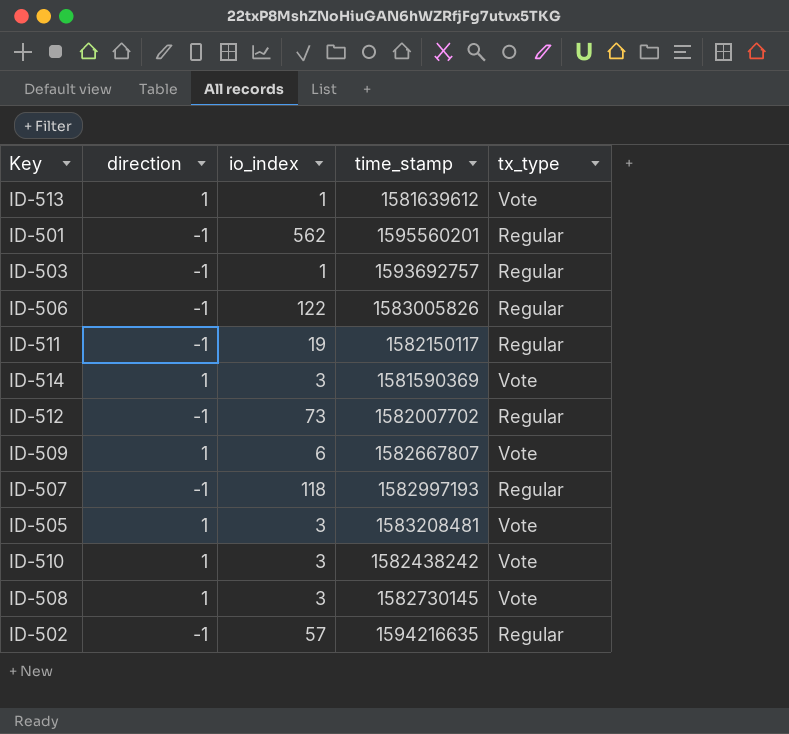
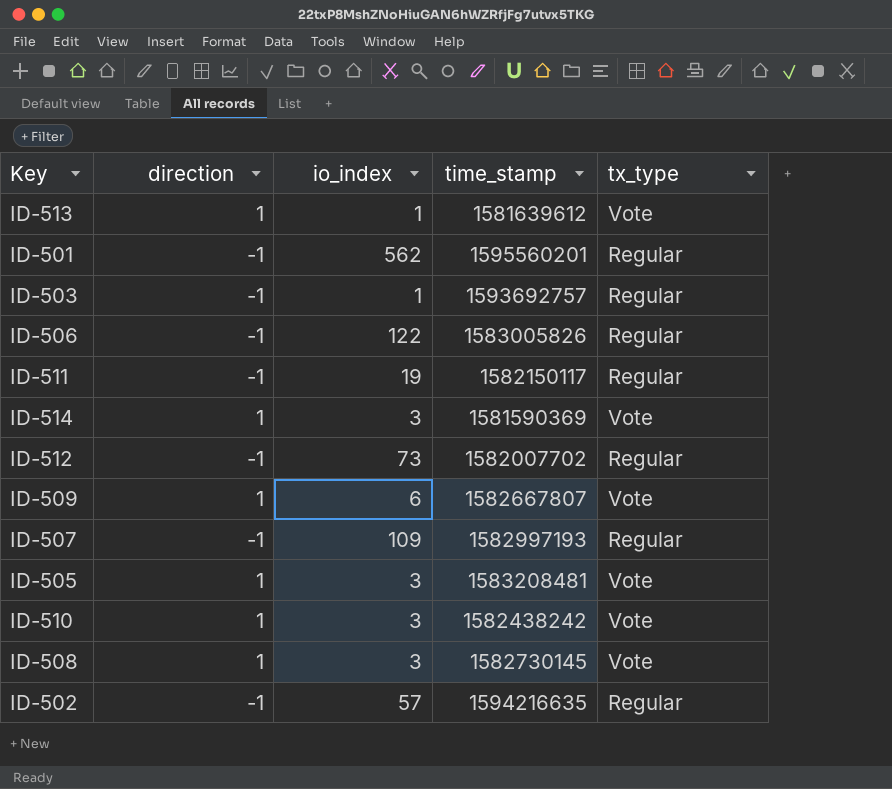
ID-507 | io_index: 118 -> 109

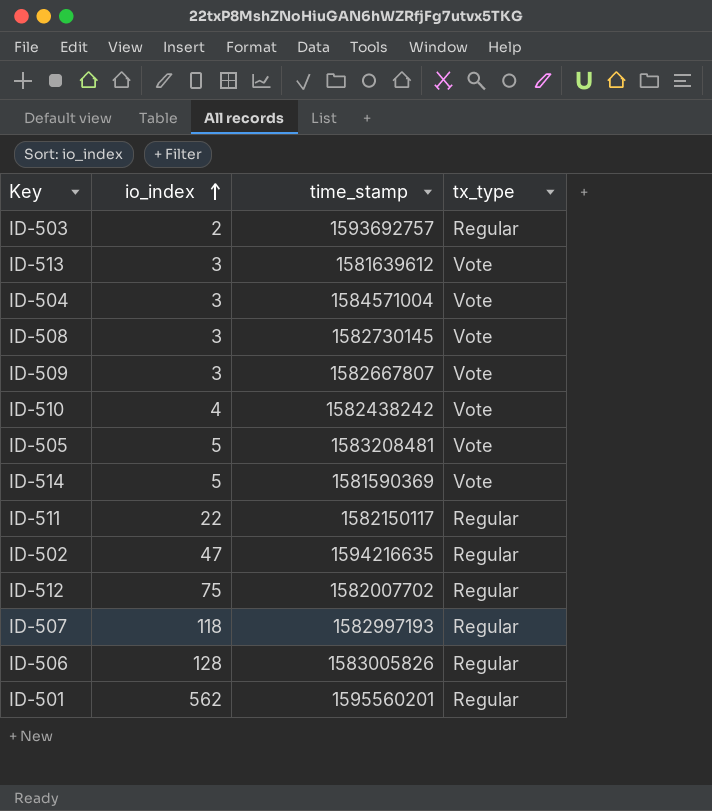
row order: none -> io_index ascending
column direction | position: 2 -> none
ID-503 | io_index: 1 -> 2
ID-513 | io_index: 1 -> 3
row ID-504: none -> 3 | 1584571004 | Vote
ID-509 | io_index: 6 -> 3
ID-510 | io_index: 3 -> 4
ID-505 | io_index: 3 -> 5
ID-514 | io_index: 3 -> 5
ID-511 | io_index: 19 -> 22
ID-502 | io_index: 57 -> 47
ID-512 | io_index: 73 -> 75
ID-507 | io_index: 109 -> 118
ID-506 | io_index: 122 -> 128

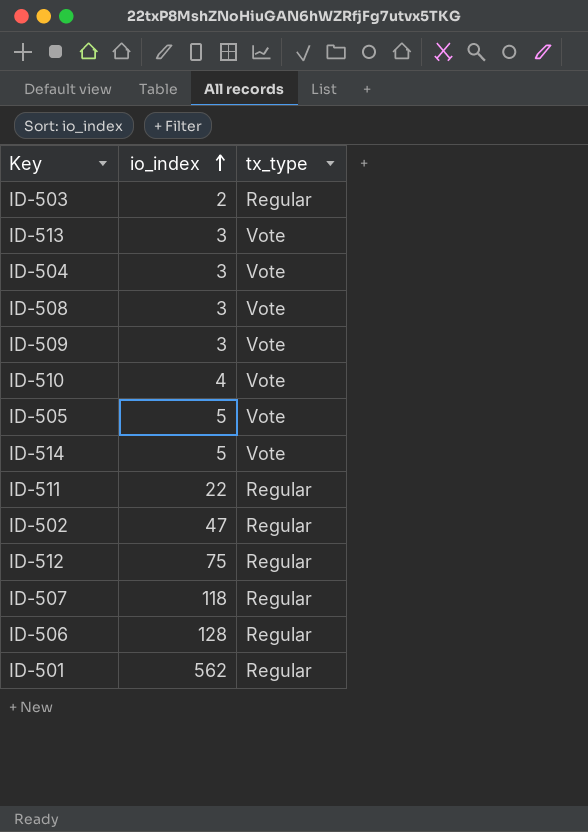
column time_stamp | position: 3 -> none

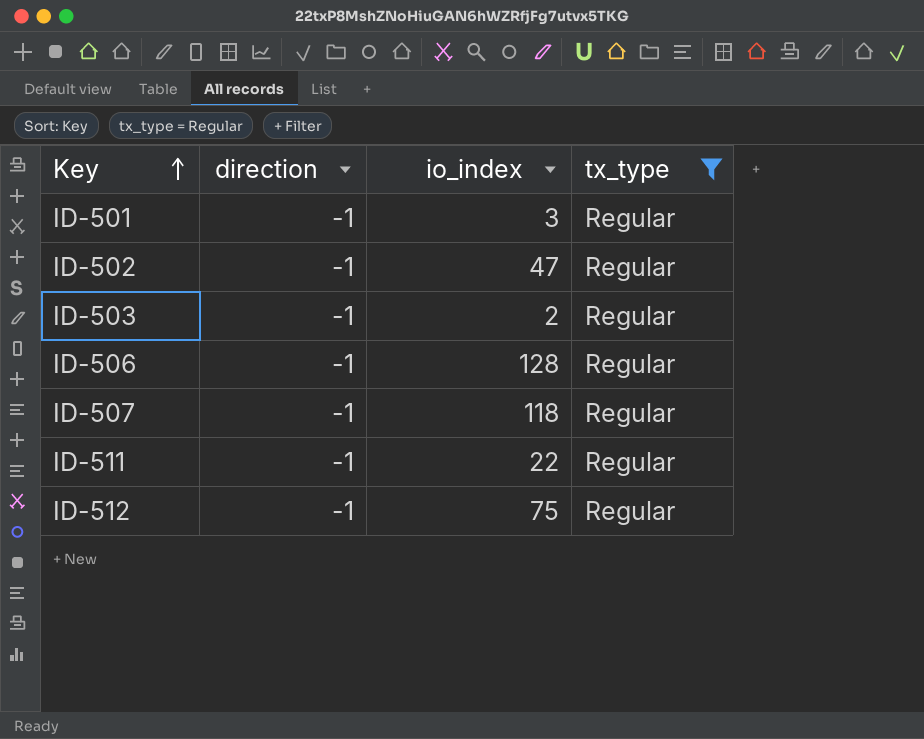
filter: none -> tx_type = Regular
row order: io_index ascending -> Key ascending
column direction | position: none -> 2
ID-501 | io_index: 562 -> 3

